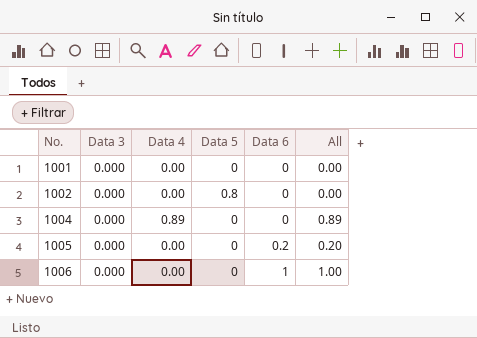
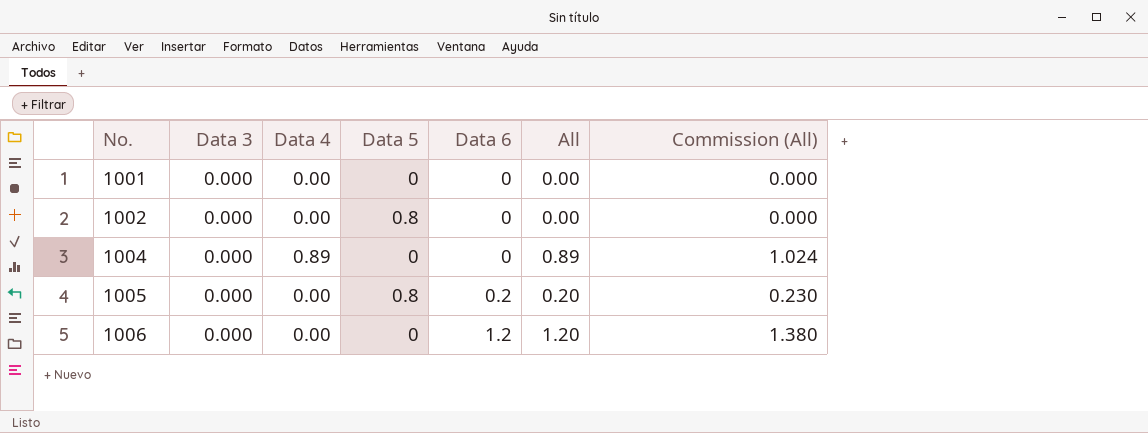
column Commission (All) | formula: none -> [All] * 1.15
1005 | Data 5: 0 -> 0.8
1006 | Data 6: 1 -> 1.2
1006 | All: 1.00 -> 1.20

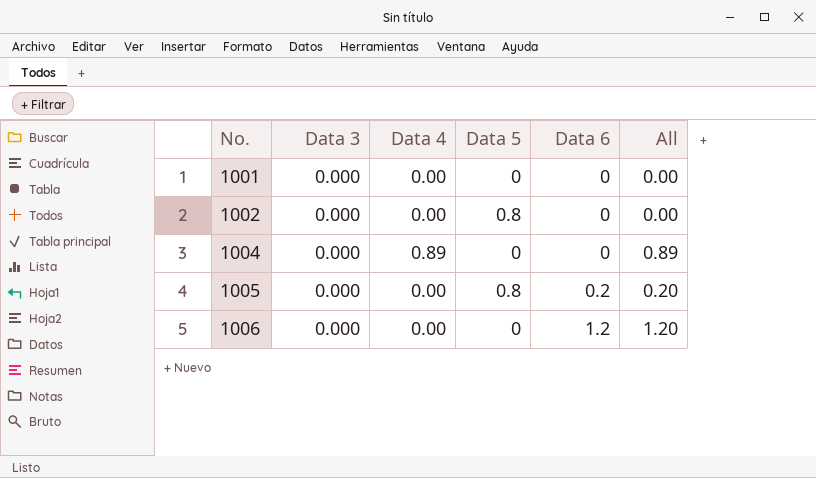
column Commission (All) | formula: [All] * 1.15 -> none

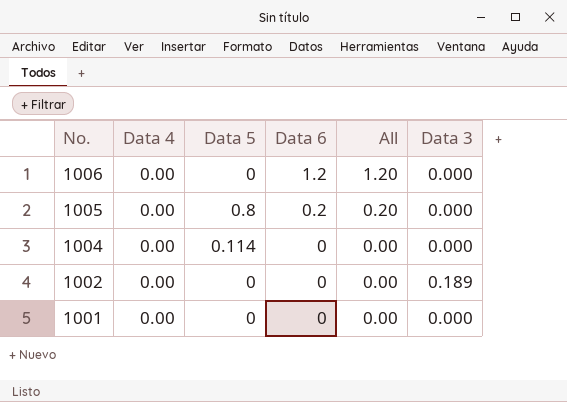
row order: No. ascending -> No. descending
column Data 3 | position: 2 -> 6
1004 | Data 4: 0.89 -> 0.00
1004 | Data 5: 0 -> 0.114
1004 | All: 0.89 -> 0.00
1002 | Data 5: 0.8 -> 0
1002 | Data 3: 0.000 -> 0.189

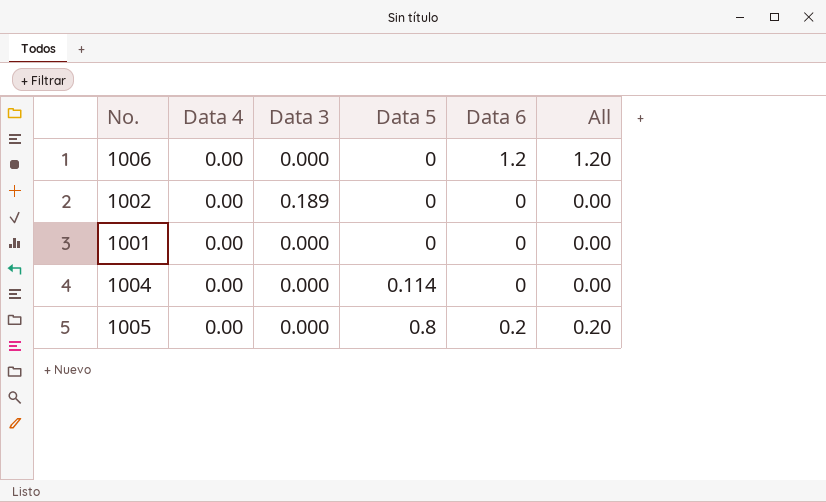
row order: No. descending -> Data 5 ascending
column Data 3 | position: 6 -> 3

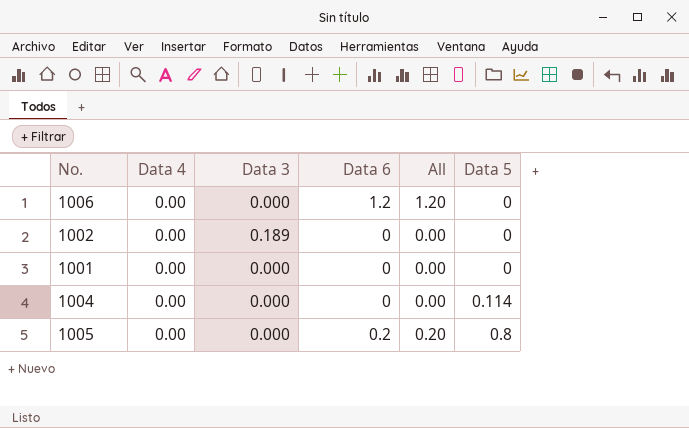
column Data 5 | position: 4 -> 6

